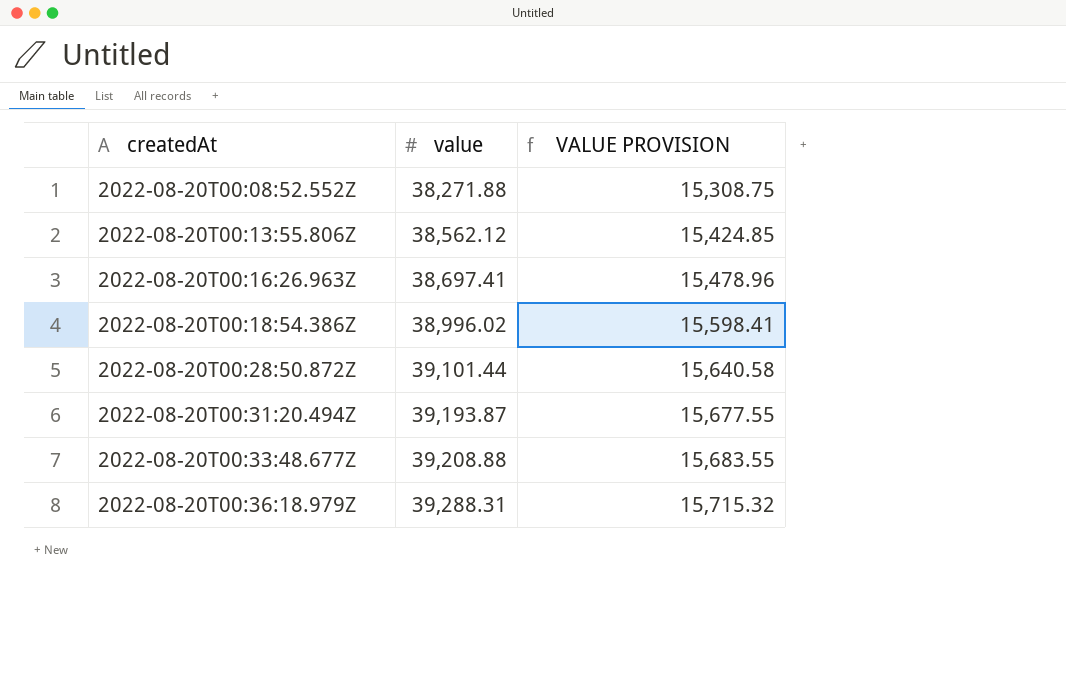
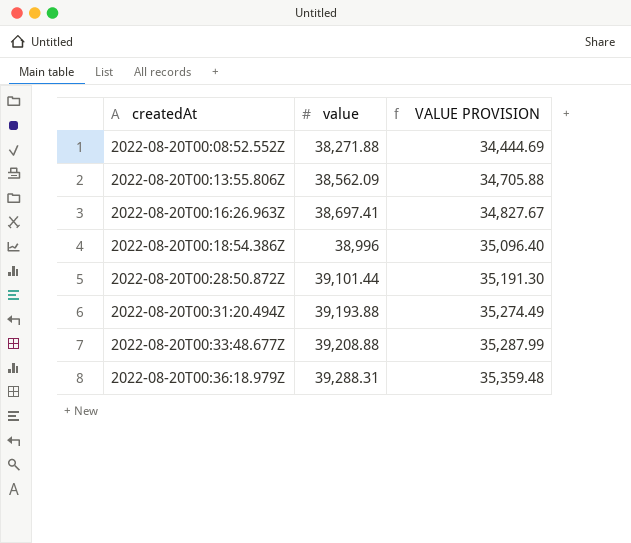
column VALUE PROVISION | formula: [value] * 0.4 -> [value] * 0.9
2022-08-20T00:13:55.806Z | value: 38,562.12 -> 38,562.09
2022-08-20T00:18:54.386Z | value: 38,996.02 -> 38,996
2022-08-20T00:31:20.494Z | value: 39,193.87 -> 39,193.88

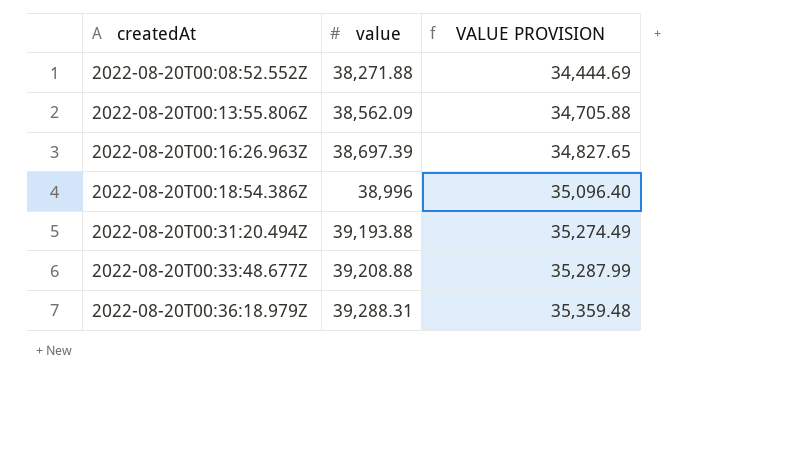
row 2022-08-20T00:28:50.872Z: 39,101.44 | 35,191.30 -> none
2022-08-20T00:16:26.963Z | value: 38,697.41 -> 38,697.39
2022-08-20T00:16:26.963Z | VALUE PROVISION: 34,827.67 -> 34,827.65

